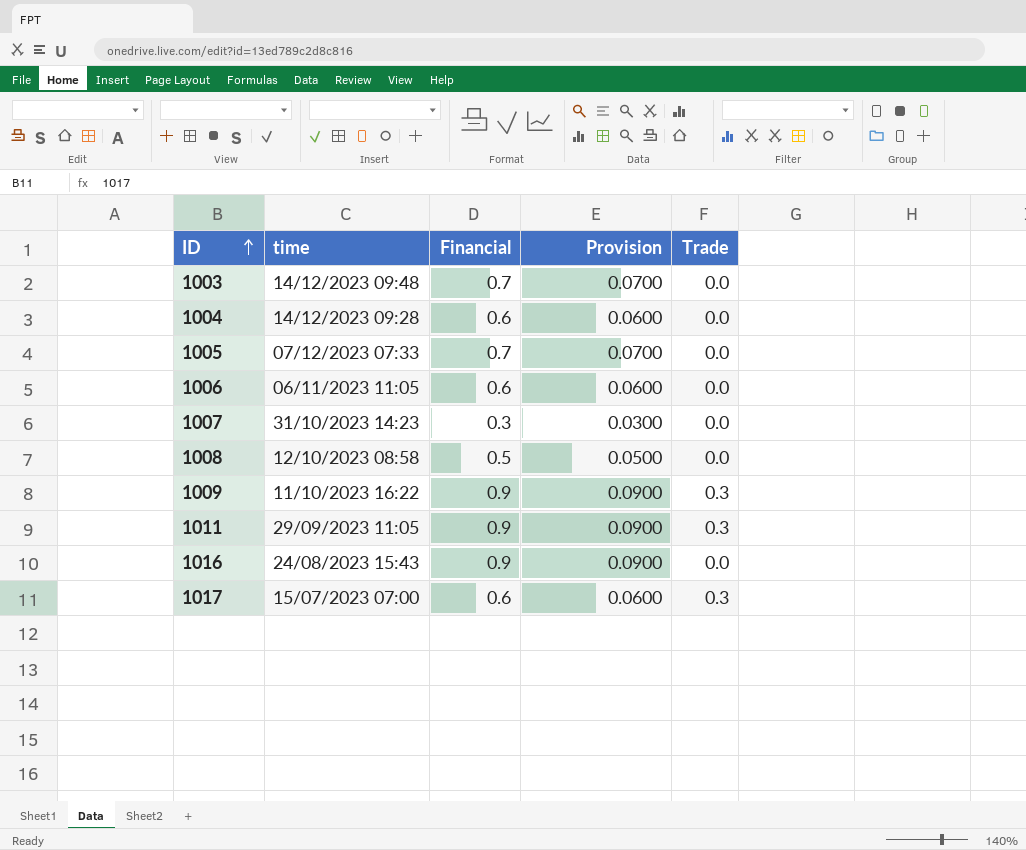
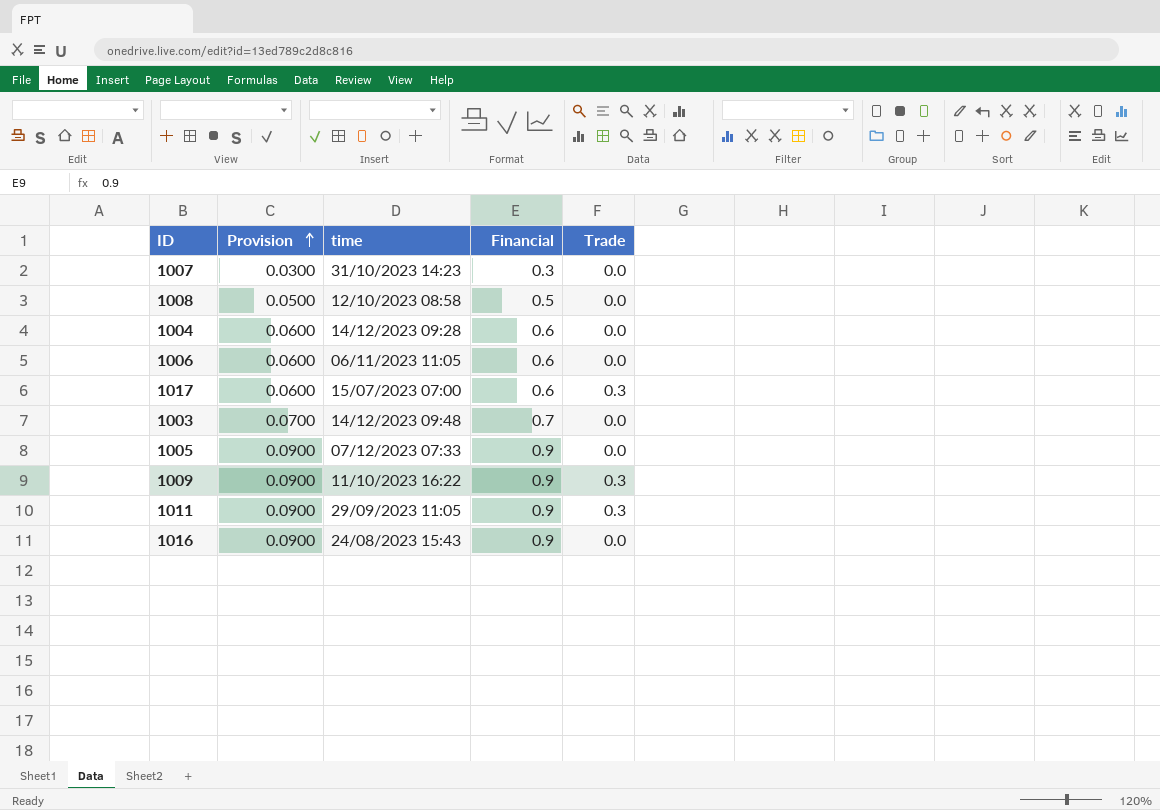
row order: ID ascending -> Provision ascending
column Provision | position: 4 -> 2
1005 | Provision: 0.0700 -> 0.0900
1005 | Financial: 0.7 -> 0.9

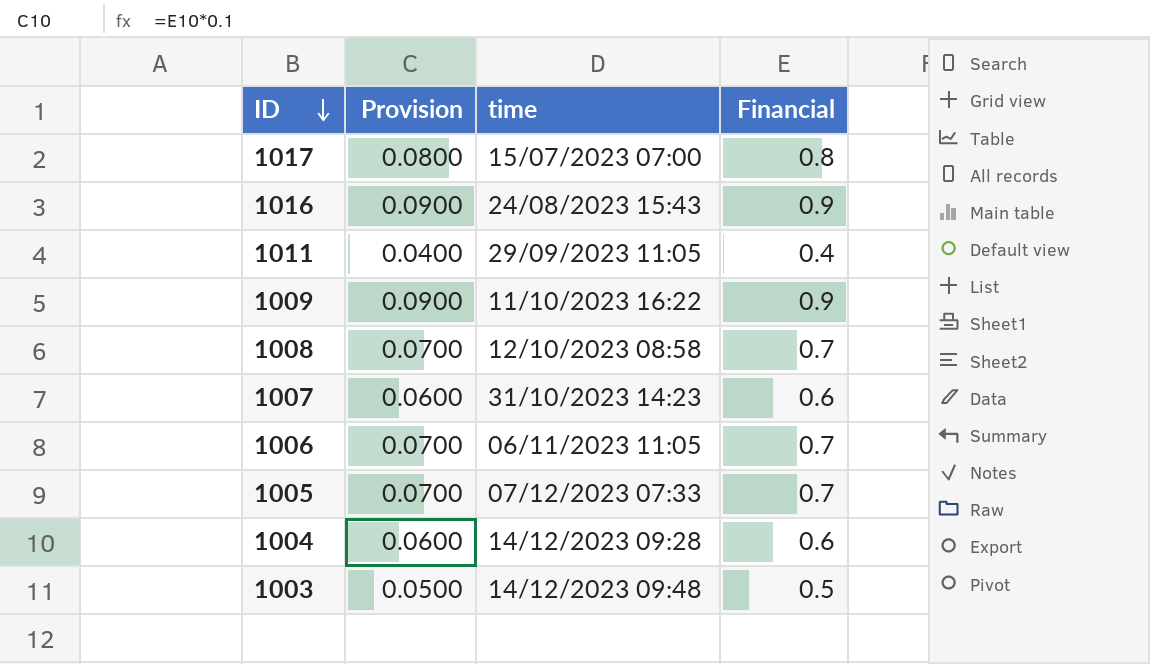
row order: Provision ascending -> ID descending
column Trade | position: 5 -> none
1017 | Provision: 0.0600 -> 0.0800
1017 | Financial: 0.6 -> 0.8
1011 | Provision: 0.0900 -> 0.0400
1011 | Financial: 0.9 -> 0.4
1008 | Provision: 0.0500 -> 0.0700
1008 | Financial: 0.5 -> 0.7
1007 | Provision: 0.0300 -> 0.0600
1007 | Financial: 0.3 -> 0.6
1006 | Provision: 0.0600 -> 0.0700
1006 | Financial: 0.6 -> 0.7
1005 | Provision: 0.0900 -> 0.0700
1005 | Financial: 0.9 -> 0.7
1003 | Provision: 0.0700 -> 0.0500
1003 | Financial: 0.7 -> 0.5

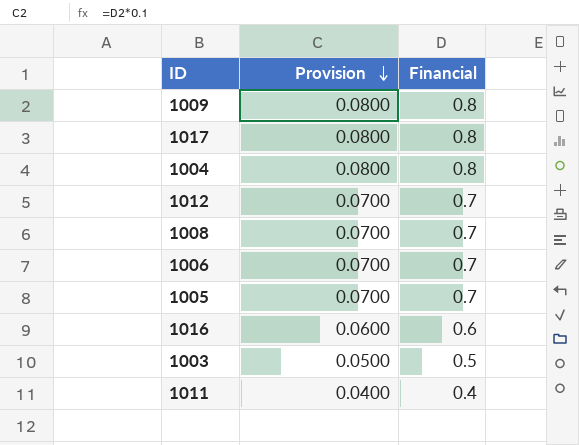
row order: ID descending -> Provision descending
column time | position: 3 -> none
row 1007: 0.0600 | 31/10/2023 14:23 | 0.6 -> none
1009 | Provision: 0.0900 -> 0.0800
1009 | Financial: 0.9 -> 0.8
1004 | Provision: 0.0600 -> 0.0800
1004 | Financial: 0.6 -> 0.8
row 1012: none -> 0.0700 | 0.7
1016 | Provision: 0.0900 -> 0.0600
1016 | Financial: 0.9 -> 0.6

